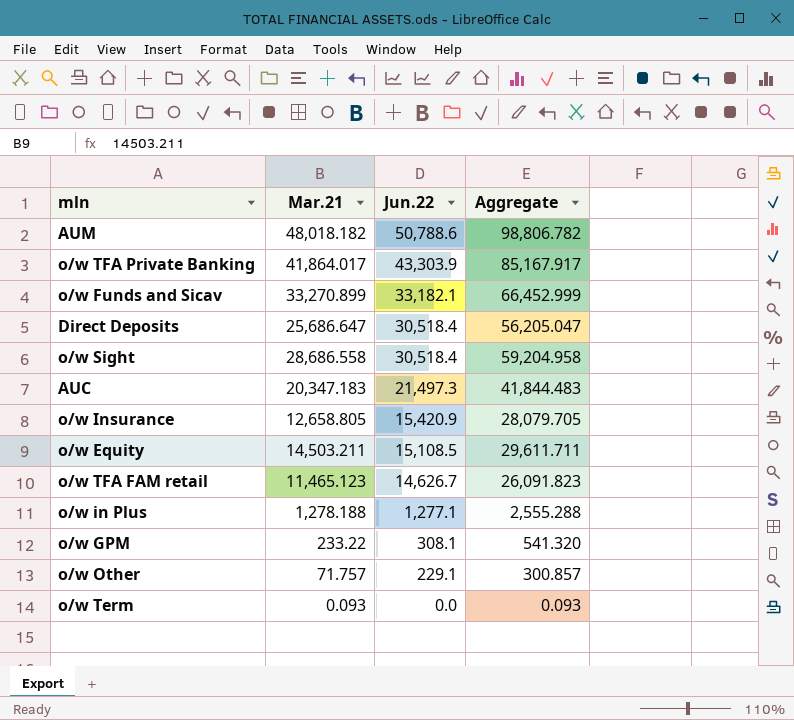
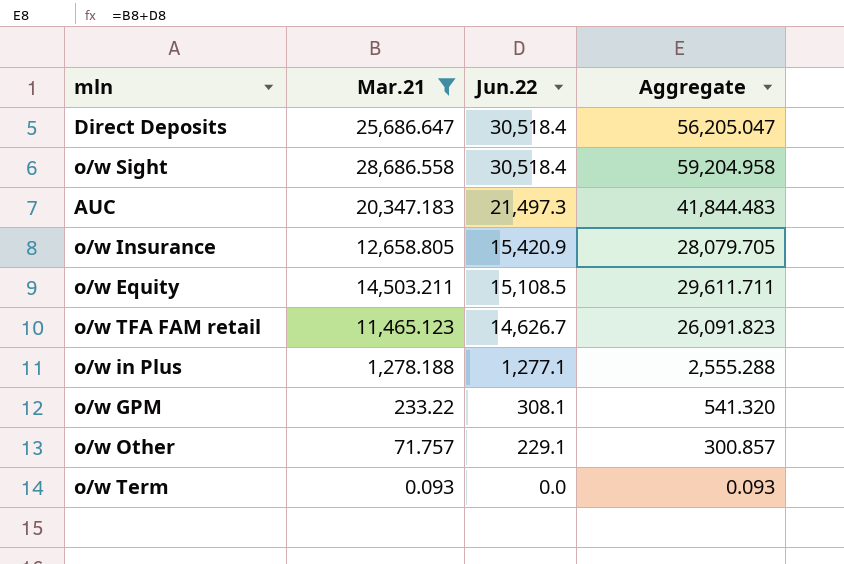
filter: none -> Mar.21 <= 28,686.558

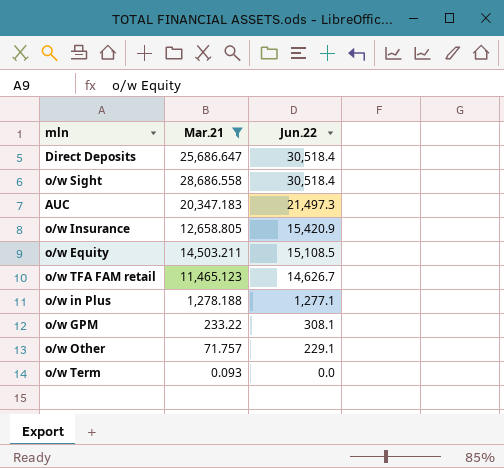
column Aggregate | formula: [Mar.21] + [Jun.22] -> none

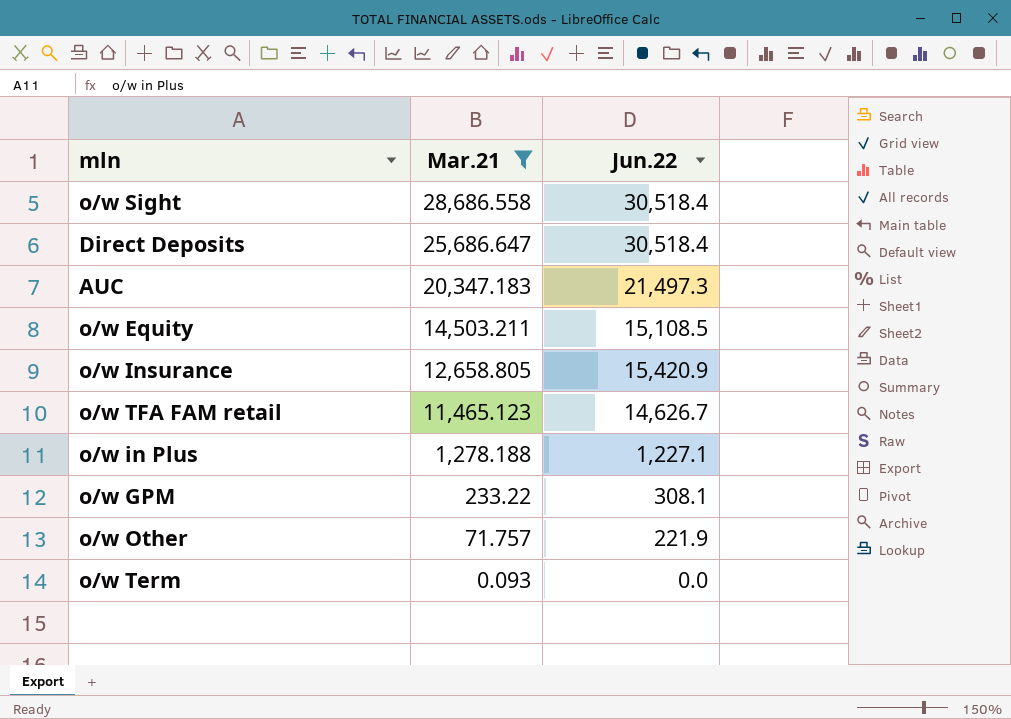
row order: Jun.22 descending -> Mar.21 descending
o/w in Plus | Jun.22: 1,277.1 -> 1,227.1
o/w Other | Jun.22: 229.1 -> 221.9

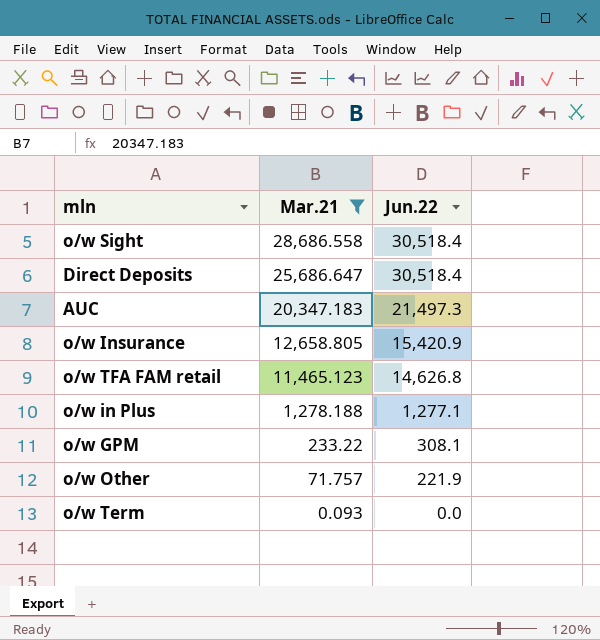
row o/w Equity: 14,503.211 | 15,108.5 -> none
o/w TFA FAM retail | Jun.22: 14,626.7 -> 14,626.8
o/w in Plus | Jun.22: 1,227.1 -> 1,277.1

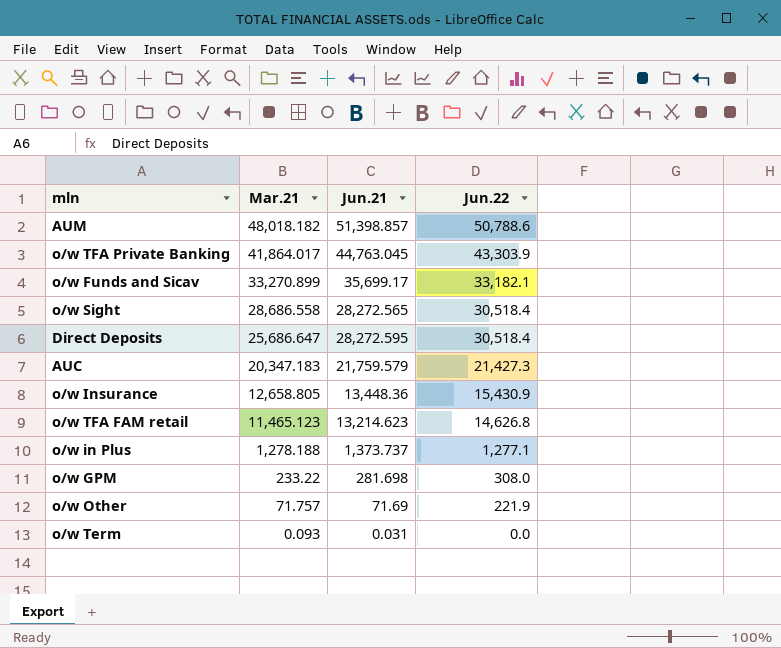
filter: Mar.21 <= 28,686.558 -> none
column Jun.21 | position: none -> 3
AUC | Jun.22: 21,497.3 -> 21,427.3
o/w Insurance | Jun.22: 15,420.9 -> 15,430.9
o/w GPM | Jun.22: 308.1 -> 308.0

